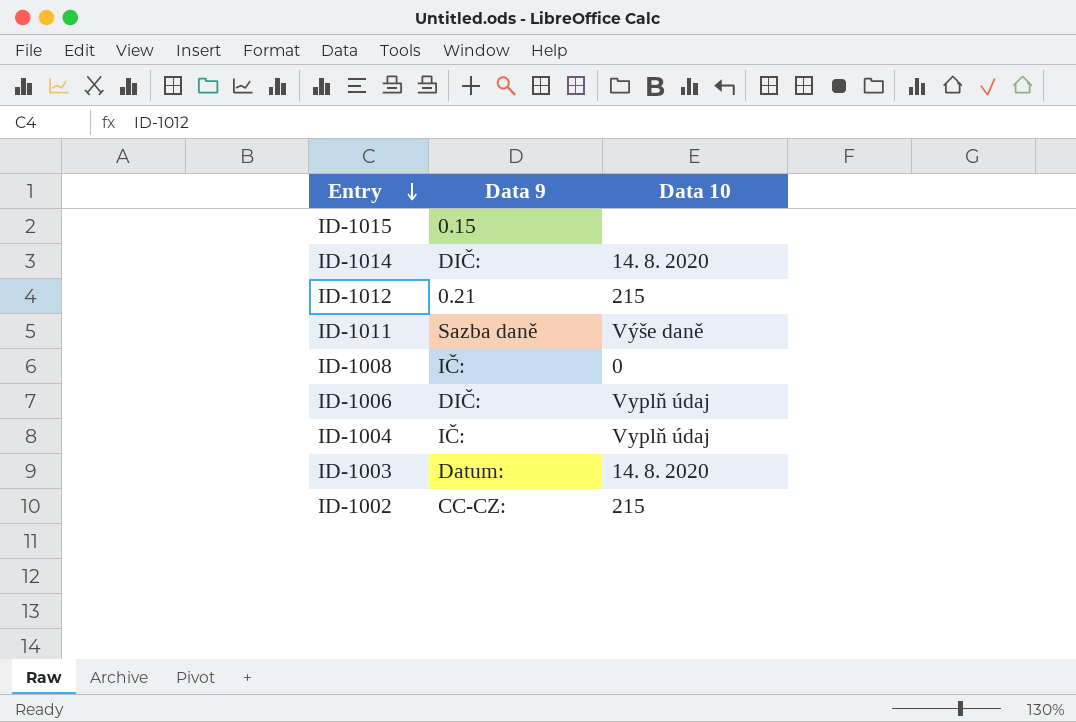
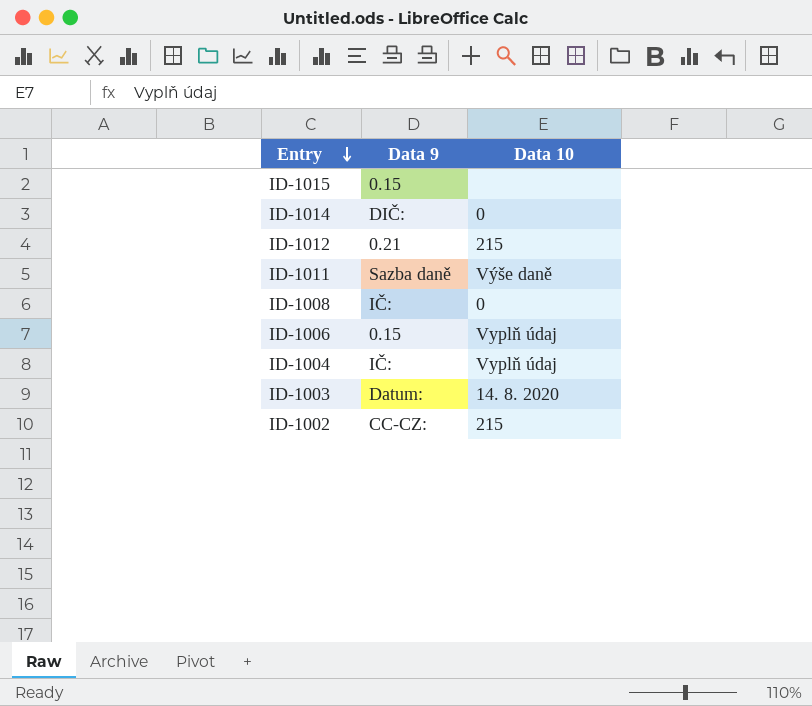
ID-1014 | Data 10: 14. 8. 2020 -> 0
ID-1006 | Data 9: DIČ: -> 0.15

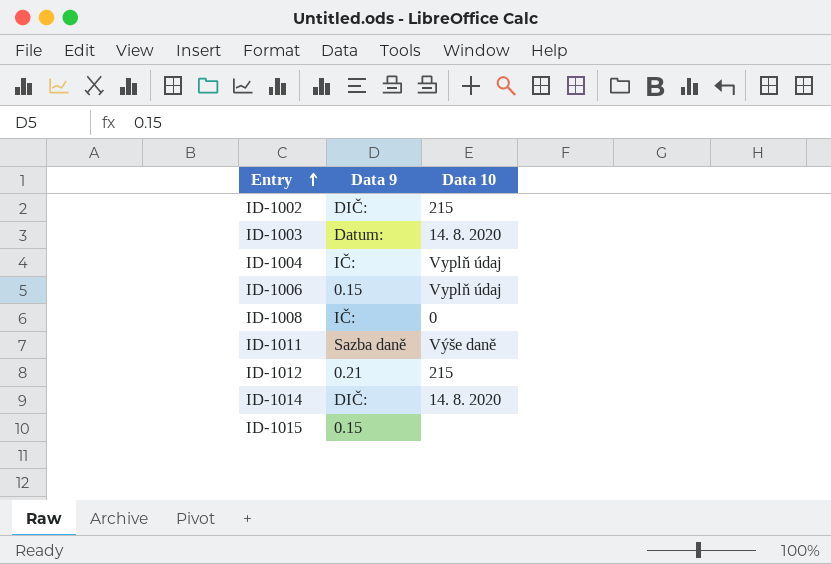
row order: Entry descending -> Entry ascending
ID-1002 | Data 9: CC-CZ: -> DIČ:
ID-1014 | Data 10: 0 -> 14. 8. 2020

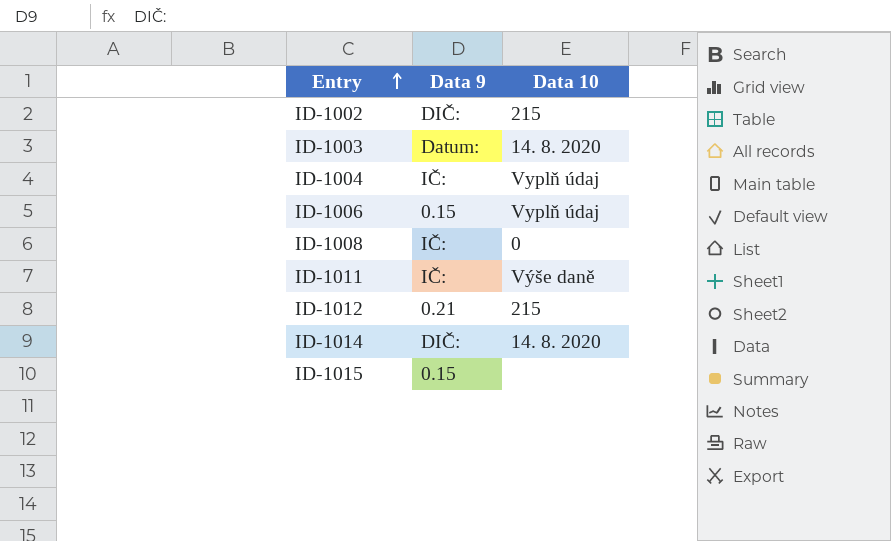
ID-1011 | Data 9: Sazba daně -> IČ:

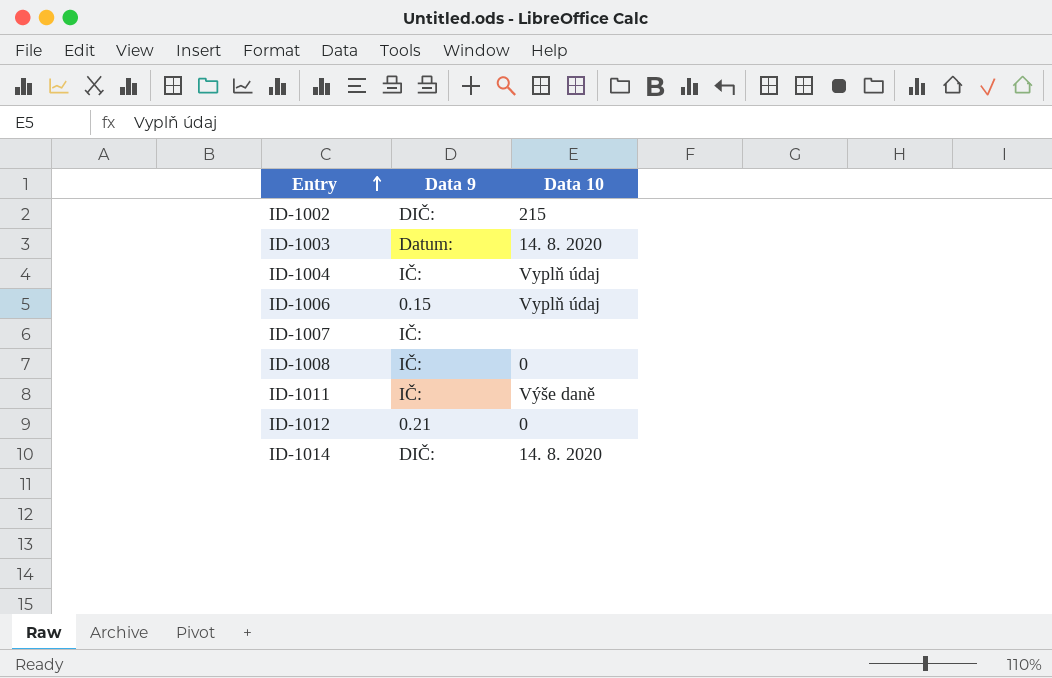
row ID-1015: 0.15 | none -> none
row ID-1007: none -> IČ: | none
ID-1012 | Data 10: 215 -> 0

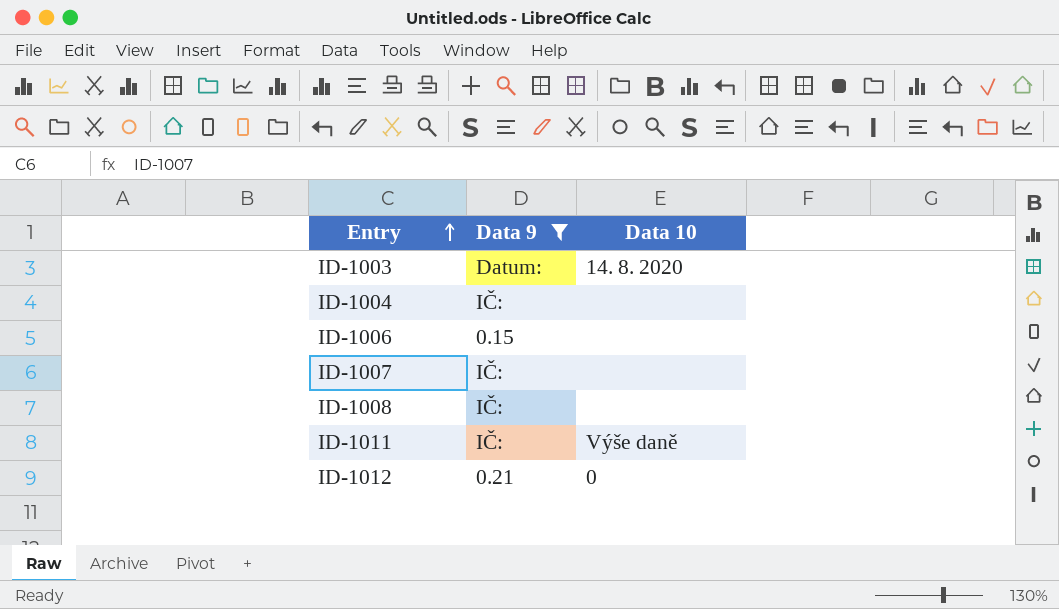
filter: none -> Data 9 != DIČ:
ID-1004 | Data 10: Vyplň údaj -> none
ID-1006 | Data 10: Vyplň údaj -> none
ID-1008 | Data 10: 0 -> none

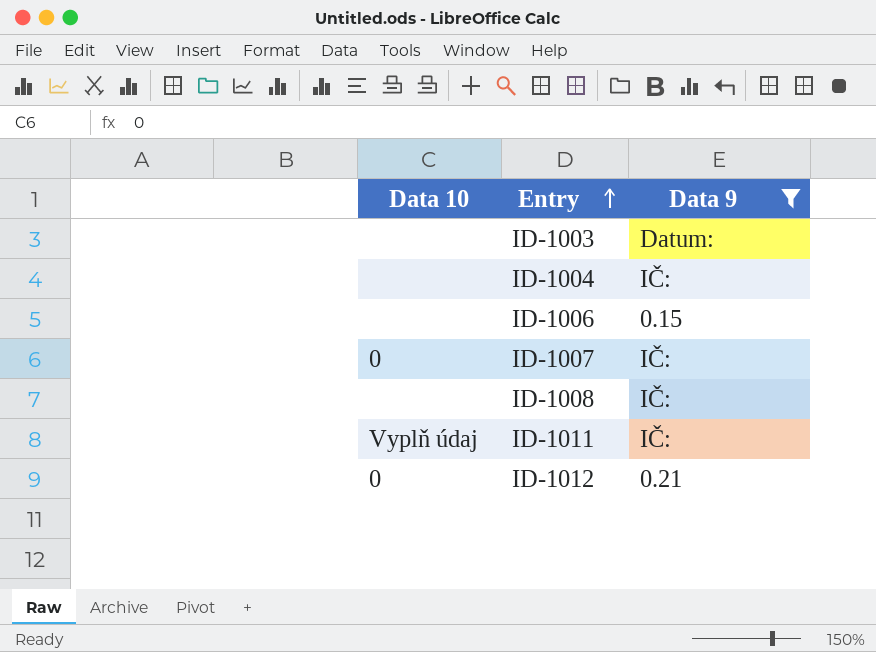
column Data 10 | position: 3 -> 1
ID-1003 | Data 10: 14. 8. 2020 -> none
ID-1007 | Data 10: none -> 0
ID-1011 | Data 10: Výše daně -> Vyplň údaj

